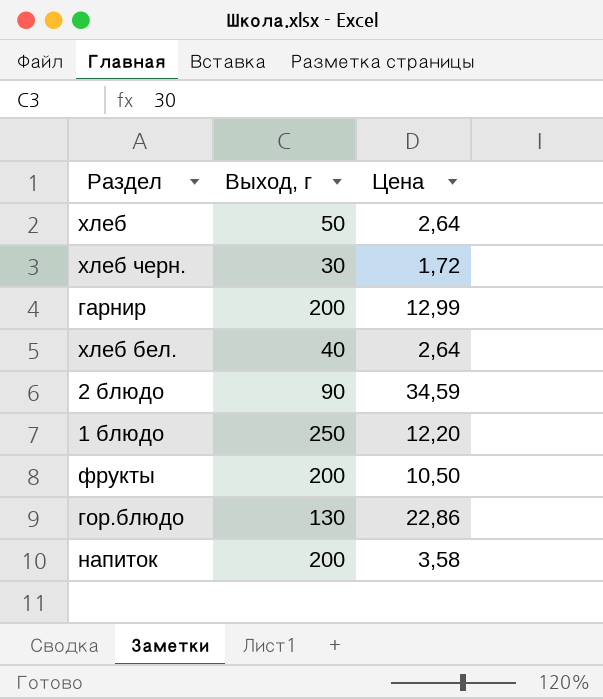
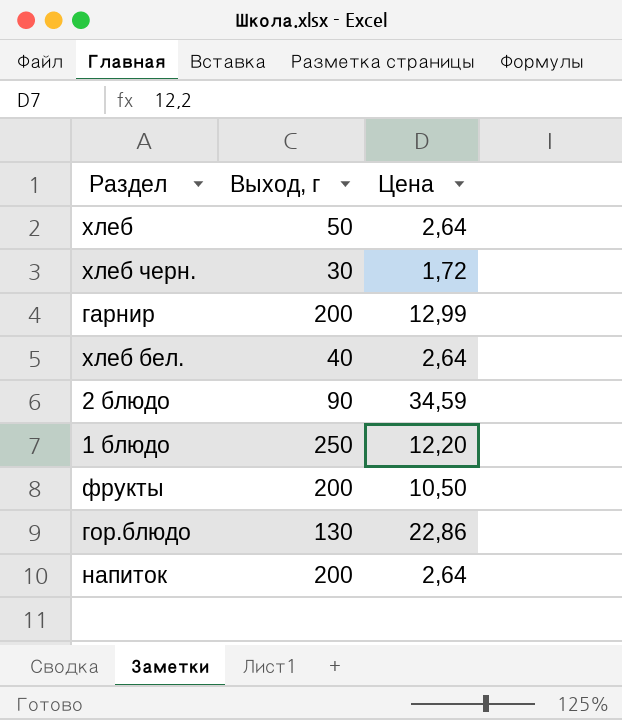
напиток | Цена: 3,58 -> 2,64

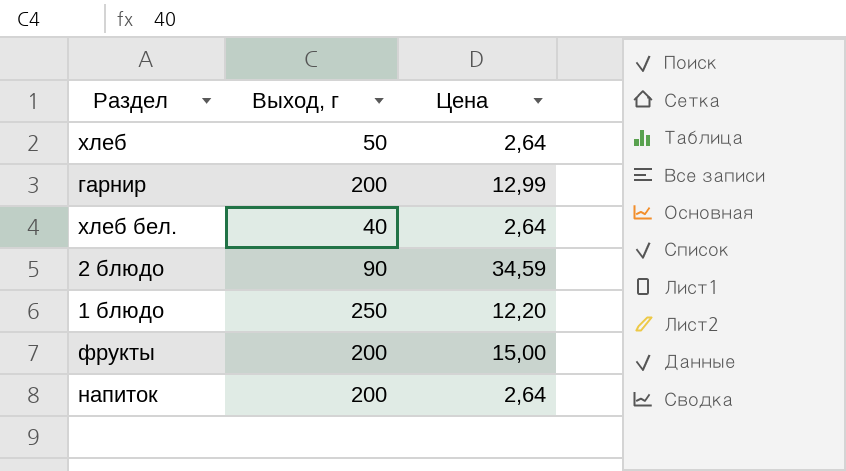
row хлеб черн.: 30 | 1,72 -> none
row гор.блюдо: 130 | 22,86 -> none
фрукты | Цена: 10,50 -> 15,00

